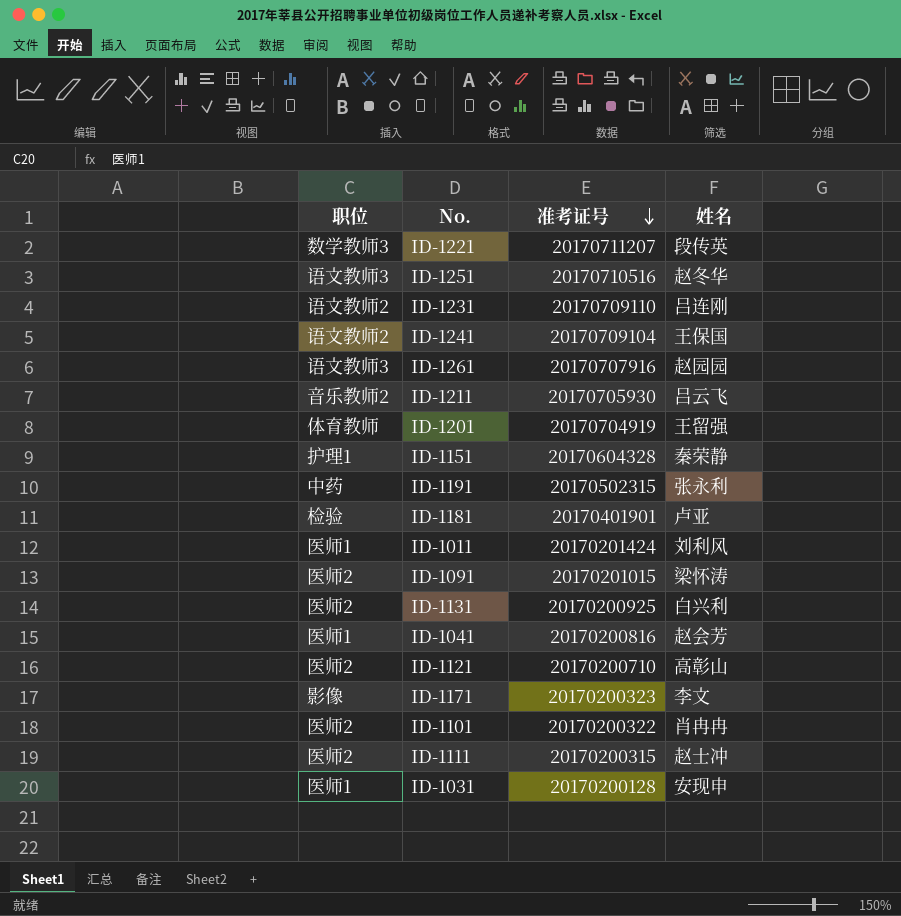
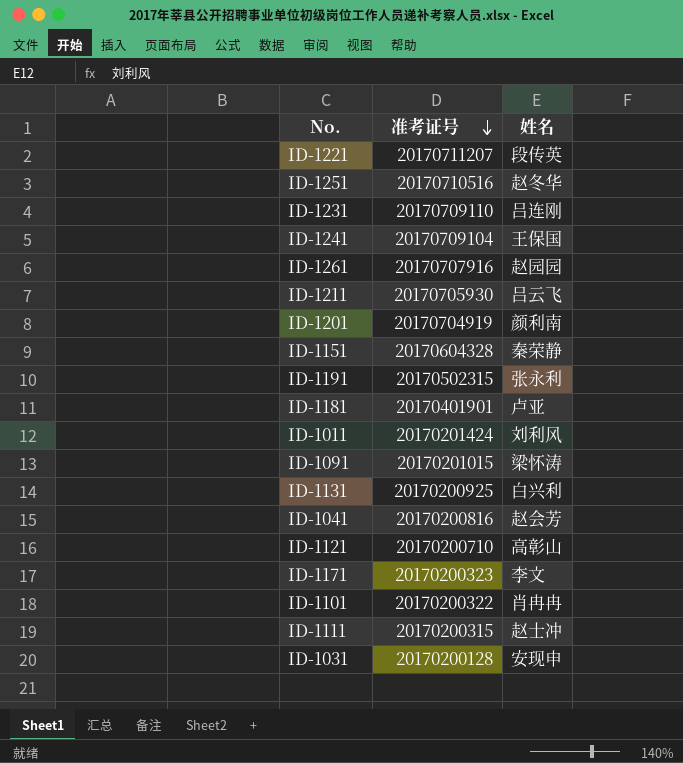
column 职位 | position: 1 -> none
ID-1201 | 姓名: 王留强 -> 颜利南

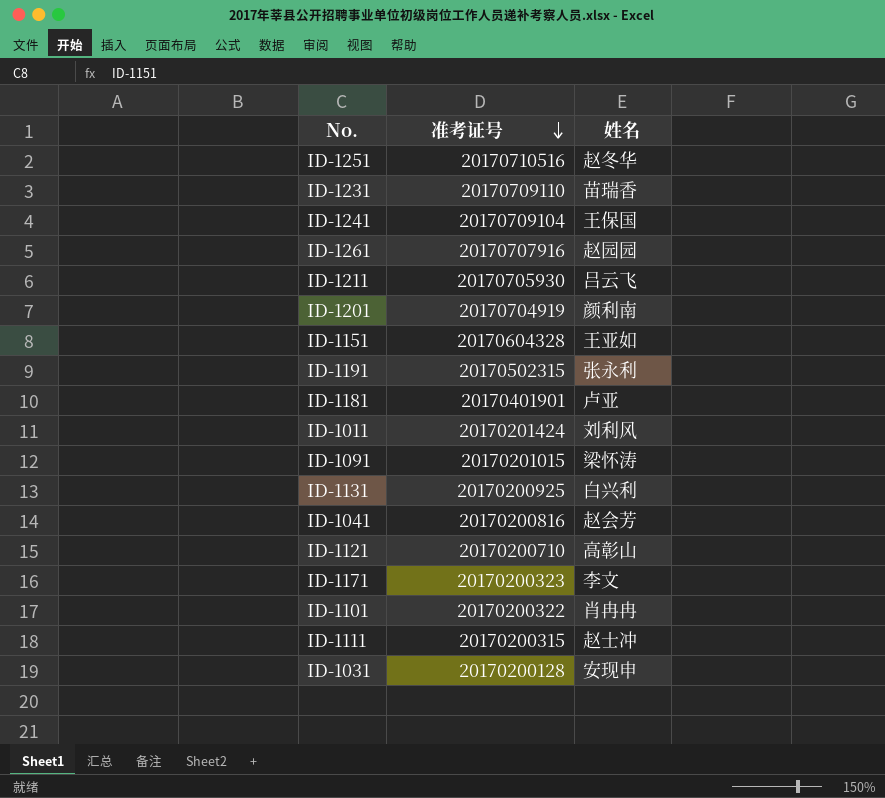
row ID-1221: 20170711207 | 段传英 -> none
ID-1231 | 姓名: 吕连刚 -> 苗瑞香
ID-1151 | 姓名: 秦荣静 -> 王亚如

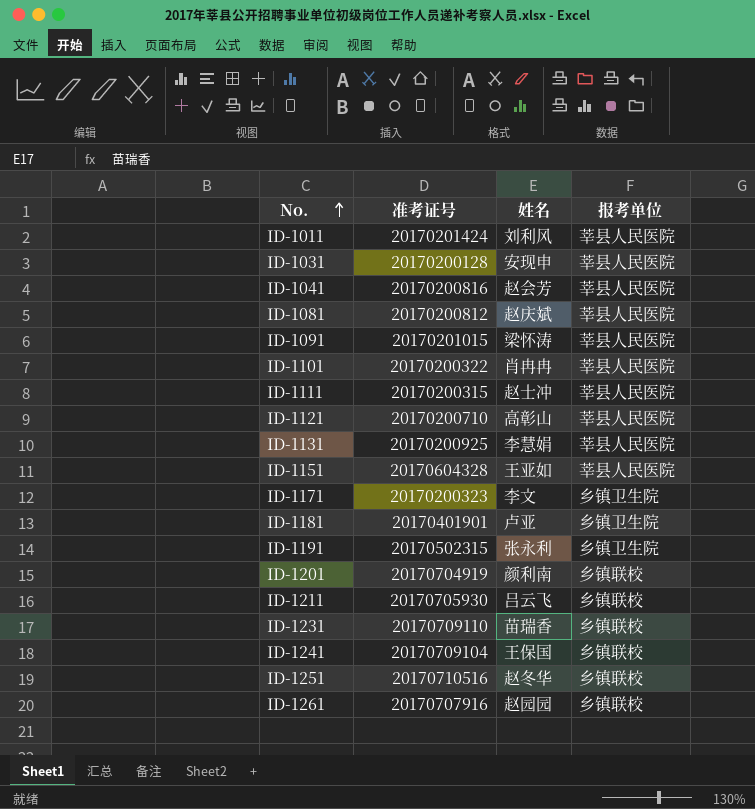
row order: 准考证号 descending -> No. ascending
column 报考单位 | position: none -> 4
row ID-1081: none -> 20170200812 | 赵庆斌 | 莘县人民医院
ID-1131 | 姓名: 白兴利 -> 李慧娟

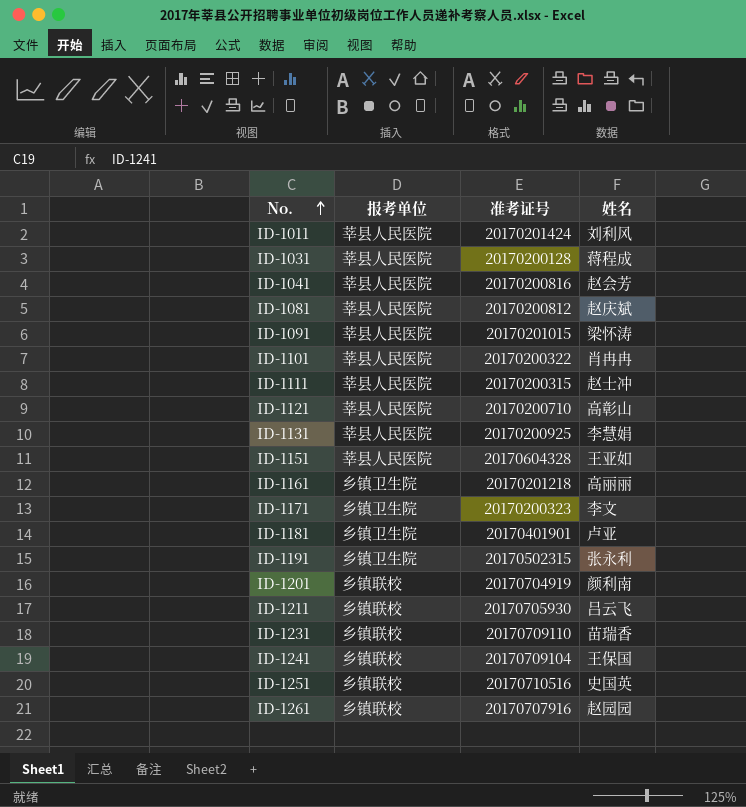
column 报考单位 | position: 4 -> 2
ID-1031 | 姓名: 安现申 -> 蒋程成
row ID-1161: none -> 乡镇卫生院 | 20170201218 | 高丽丽
ID-1251 | 姓名: 赵冬华 -> 史国英

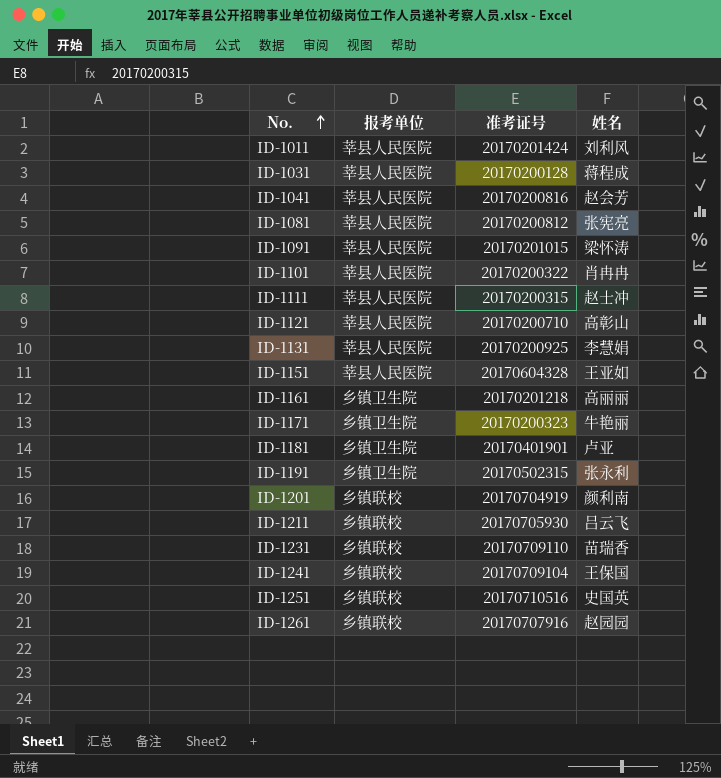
ID-1081 | 姓名: 赵庆斌 -> 张宪亮
ID-1171 | 姓名: 李文 -> 牛艳丽

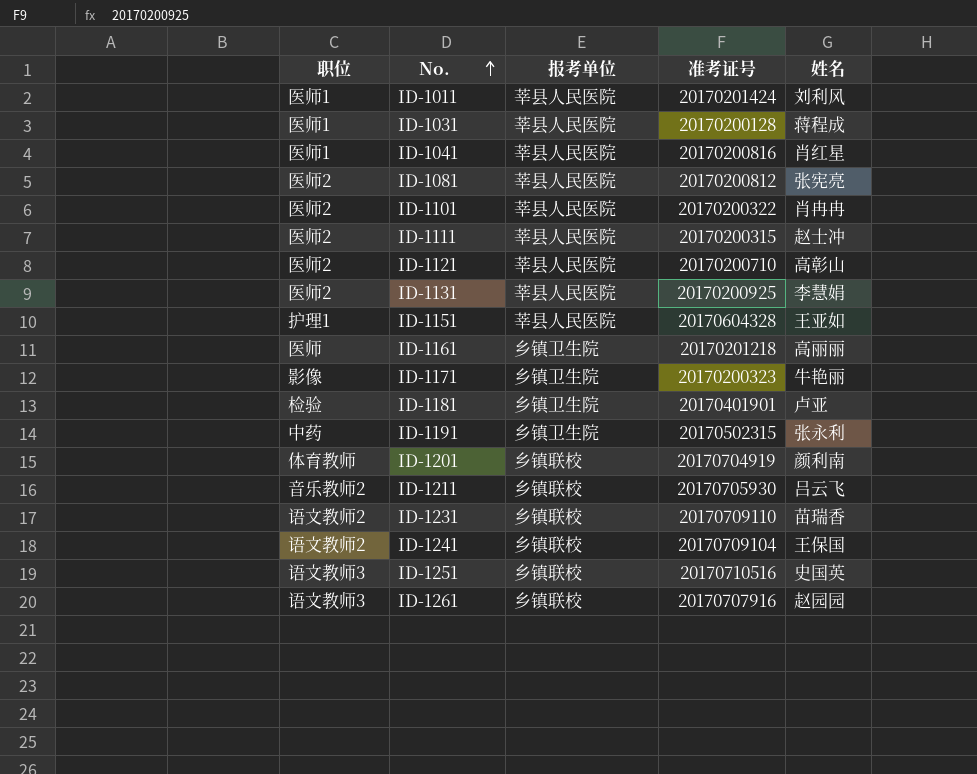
column 职位 | position: none -> 1
row ID-1091: 莘县人民医院 | 20170201015 | 梁怀涛 -> none
ID-1041 | 姓名: 赵会芳 -> 肖红星

